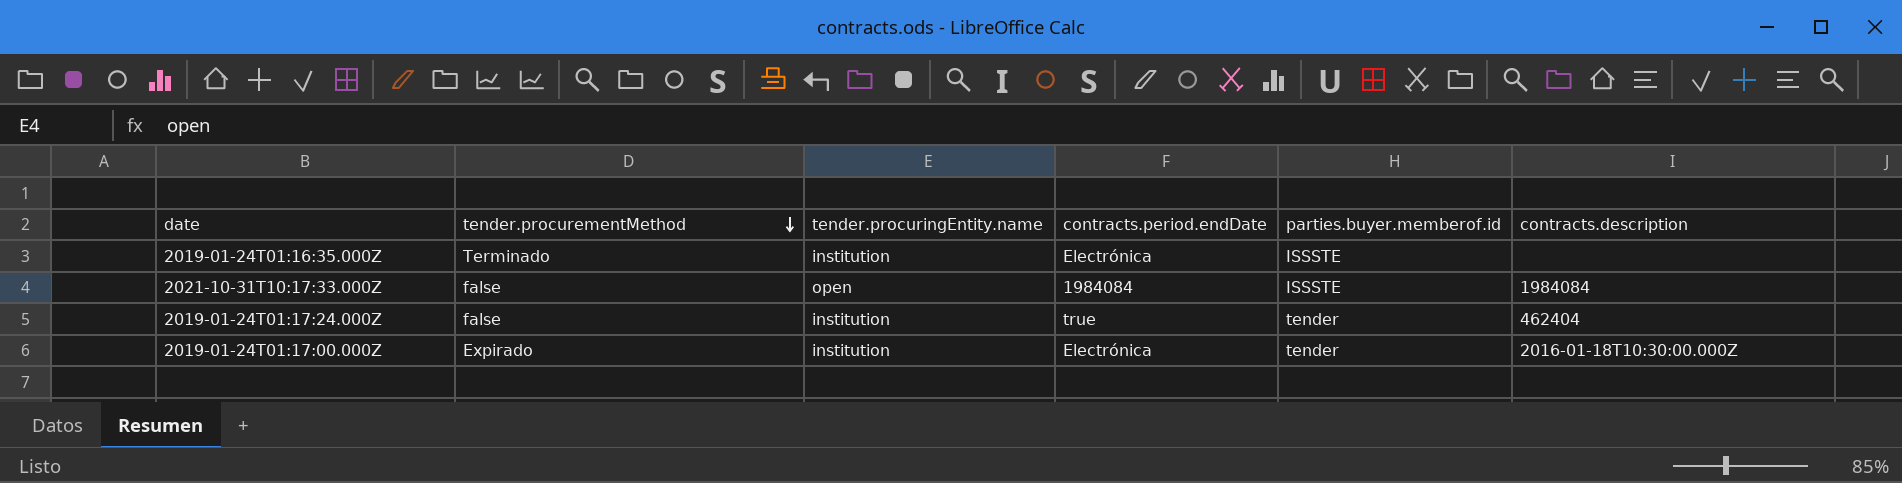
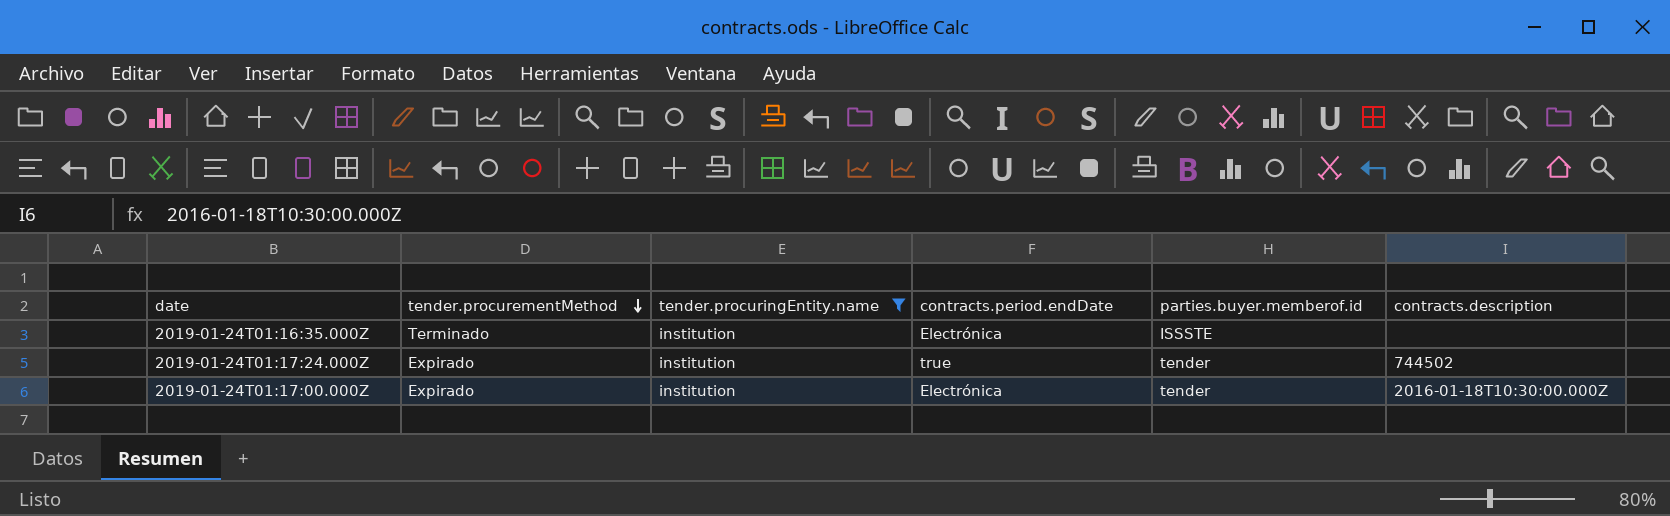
filter: none -> tender.procuringEntity.name = institution
2019-01-24T01:17:24.000Z | tender.procurementMethod: false -> Expirado
2019-01-24T01:17:24.000Z | contracts.description: 462404 -> 744502

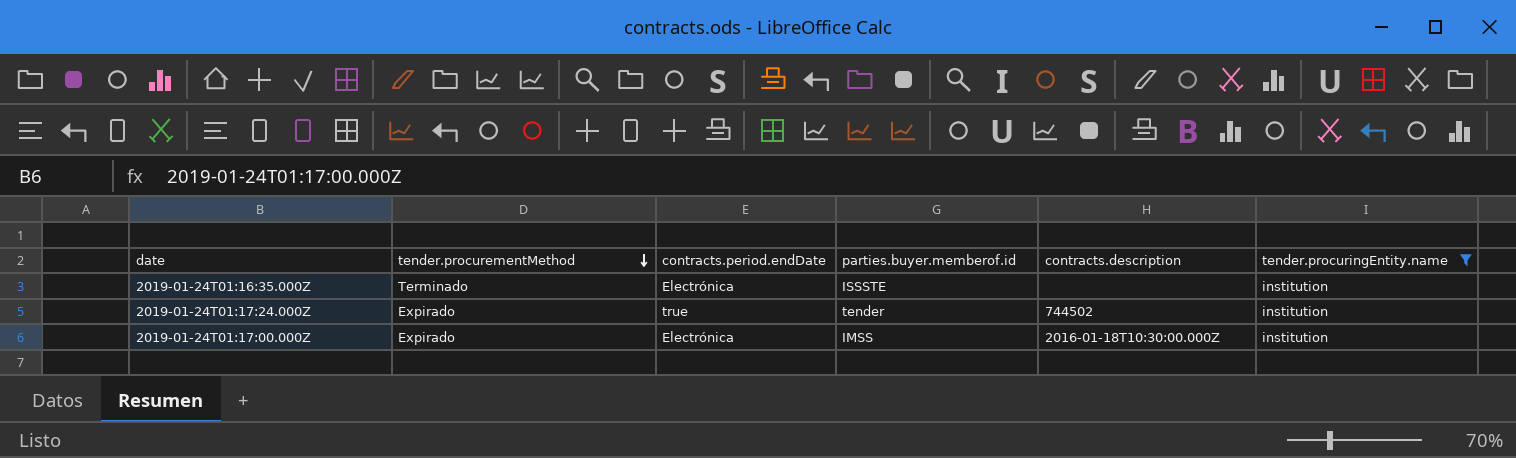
column tender.procuringEntity.name | position: 3 -> 6
2019-01-24T01:17:00.000Z | parties.buyer.memberof.id: tender -> IMSS

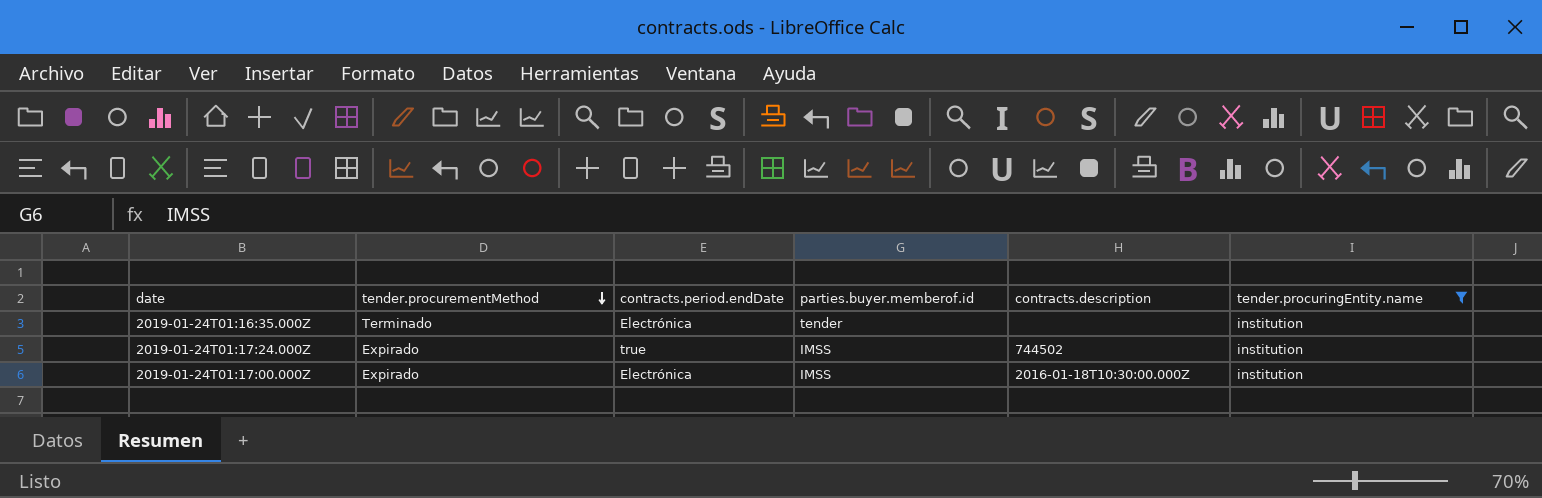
2019-01-24T01:16:35.000Z | parties.buyer.memberof.id: ISSSTE -> tender
2019-01-24T01:17:24.000Z | parties.buyer.memberof.id: tender -> IMSS

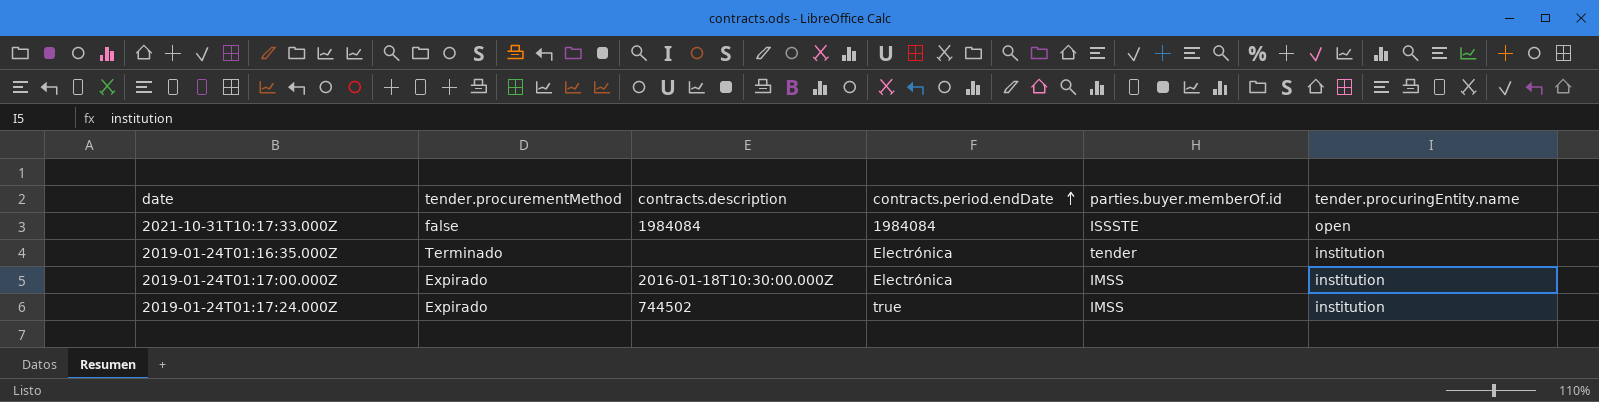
filter: tender.procuringEntity.name = institution -> none
row order: tender.procurementMethod descending -> contracts.period.endDate ascending
column contracts.description | position: 5 -> 3
column name: parties.buyer.memberof.id -> parties.buyer.memberOf.id

